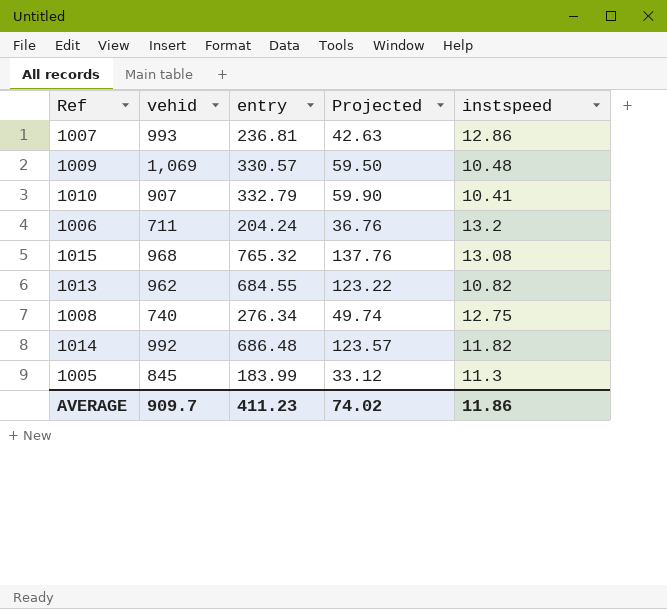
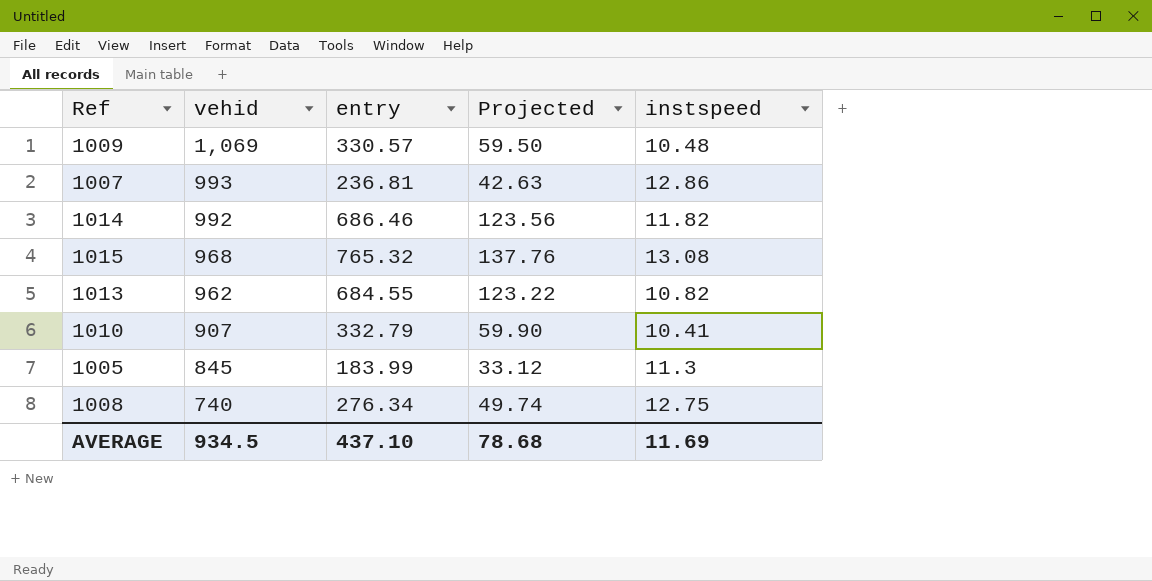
row order: none -> vehid descending
row 1006: 711 | 204.24 | 36.76 | 13.2 -> none
1014 | entry: 686.48 -> 686.46
1014 | Projected: 123.57 -> 123.56
AVERAGE | vehid: 909.7 -> 934.5
AVERAGE | entry: 411.23 -> 437.10
AVERAGE | Projected: 74.02 -> 78.68
AVERAGE | instspeed: 11.86 -> 11.69

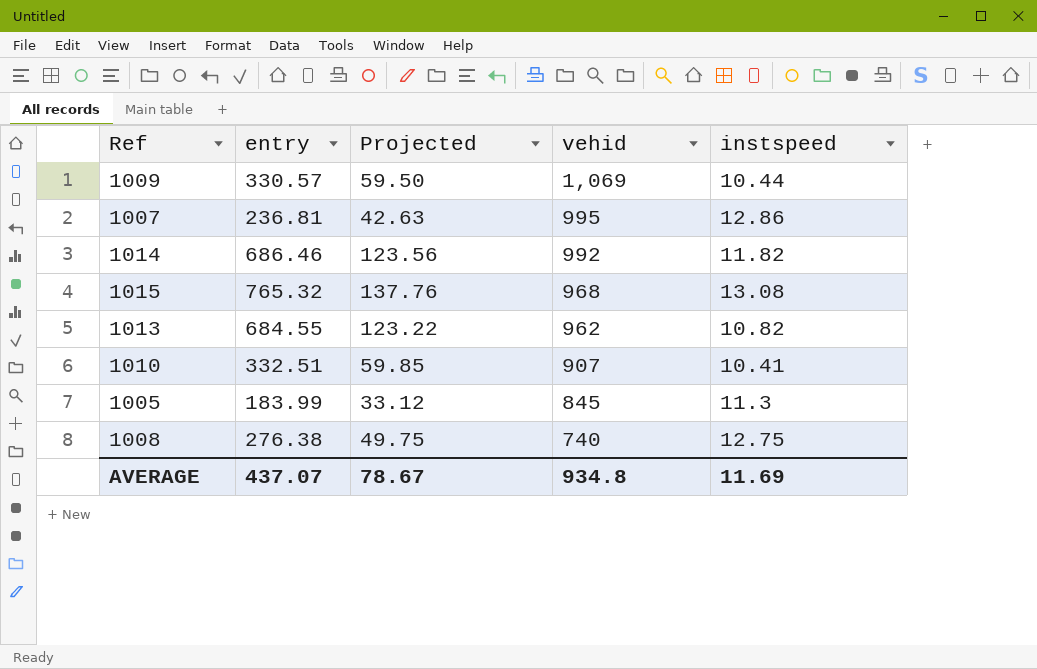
column vehid | position: 2 -> 4
1009 | instspeed: 10.48 -> 10.44
1007 | vehid: 993 -> 995
1010 | entry: 332.79 -> 332.51
1010 | Projected: 59.90 -> 59.85
1008 | entry: 276.34 -> 276.38
1008 | Projected: 49.74 -> 49.75
AVERAGE | entry: 437.10 -> 437.07
AVERAGE | Projected: 78.68 -> 78.67
AVERAGE | vehid: 934.5 -> 934.8

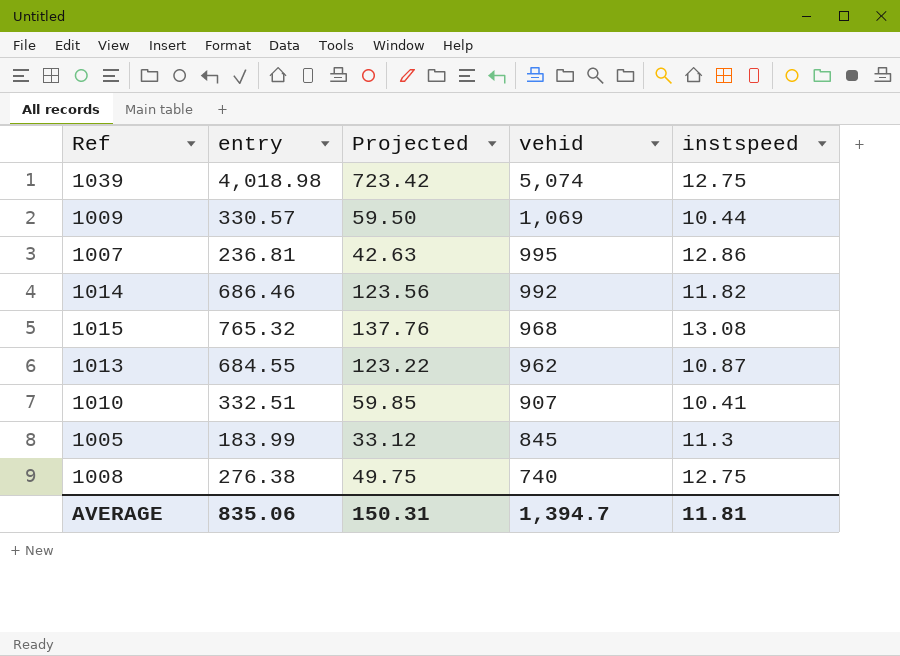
row 1039: none -> 4,018.98 | 723.42 | 5,074 | 12.75
1013 | instspeed: 10.82 -> 10.87
AVERAGE | entry: 437.07 -> 835.06
AVERAGE | Projected: 78.67 -> 150.31
AVERAGE | vehid: 934.8 -> 1,394.7
AVERAGE | instspeed: 11.69 -> 11.81

